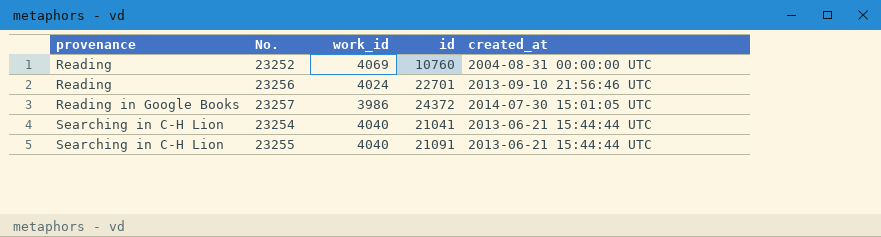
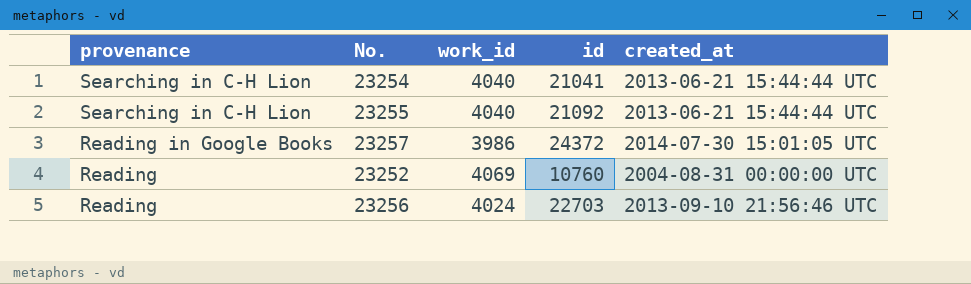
row order: provenance ascending -> provenance descending
23255 | id: 21091 -> 21092
23256 | id: 22701 -> 22703

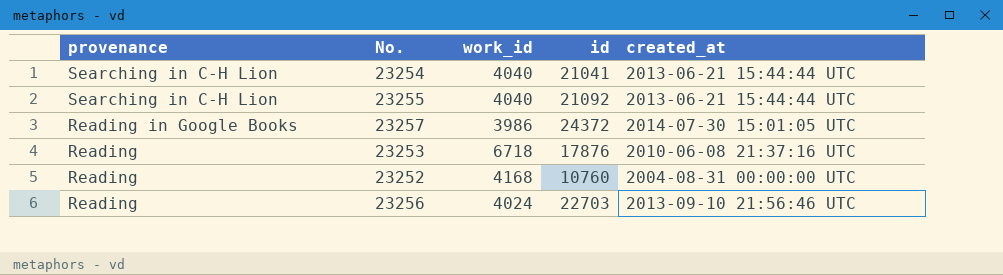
row 23253: none -> Reading | 6718 | 17876 | 2010-06-08 21:37:16 UTC
23252 | work_id: 4069 -> 4168

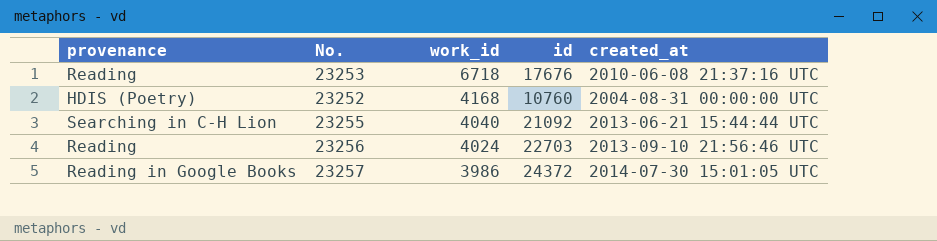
row order: provenance descending -> work_id descending
row 23254: Searching in C-H Lion | 4040 | 21041 | 2013-06-21 15:44:44 UTC -> none
23253 | id: 17876 -> 17676
23252 | provenance: Reading -> HDIS (Poetry)

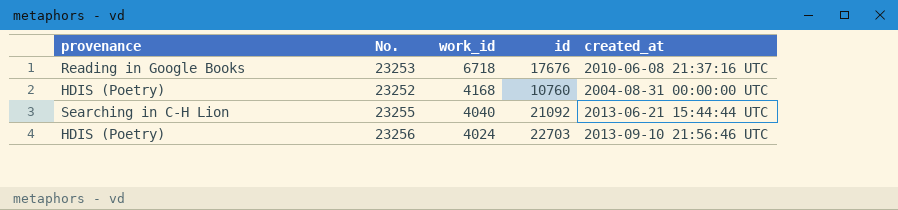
row 23257: Reading in Google Books | 3986 | 24372 | 2014-07-30 15:01:05 UTC -> none
23253 | provenance: Reading -> Reading in Google Books
23256 | provenance: Reading -> HDIS (Poetry)

